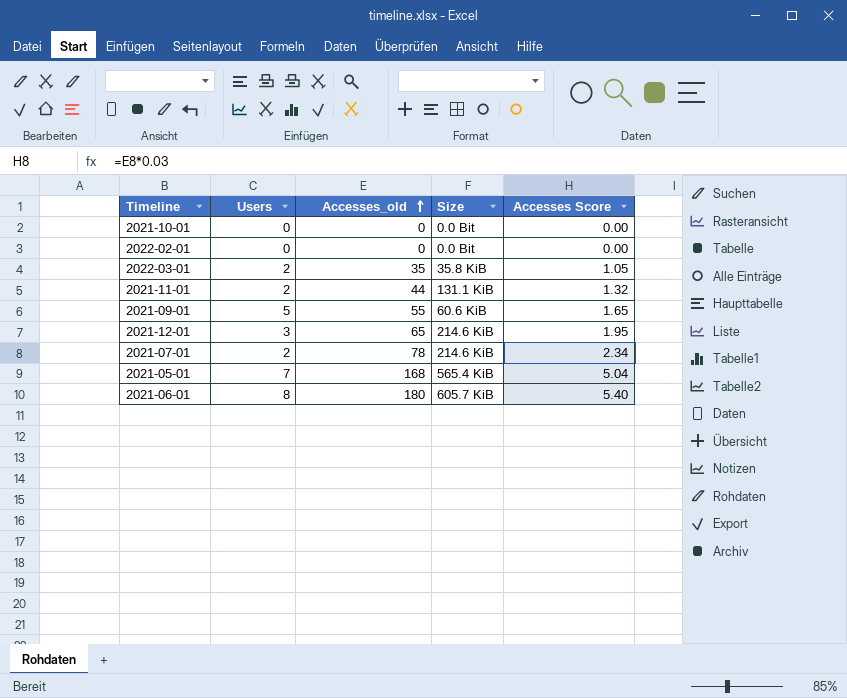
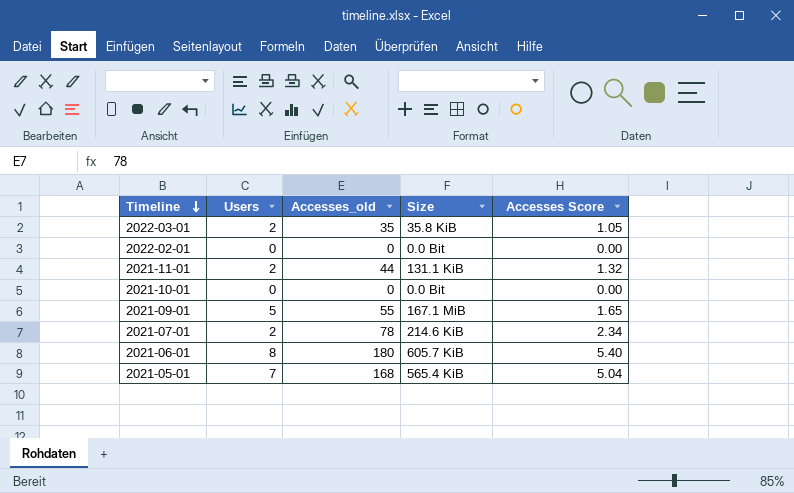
row order: Accesses_old ascending -> Timeline descending
row 2021-12-01: 3 | 65 | 214.6 KiB | 1.95 -> none
2021-09-01 | Size: 60.6 KiB -> 167.1 MiB

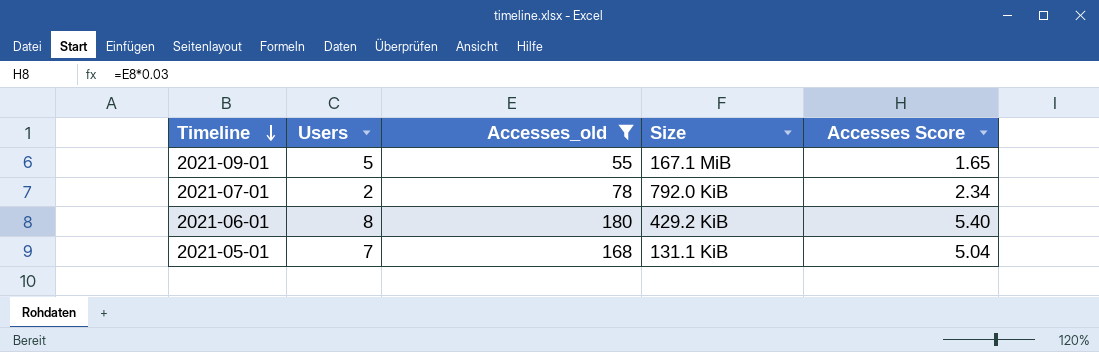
filter: none -> Accesses_old >= 55
2021-07-01 | Size: 214.6 KiB -> 792.0 KiB
2021-06-01 | Size: 605.7 KiB -> 429.2 KiB
2021-05-01 | Size: 565.4 KiB -> 131.1 KiB

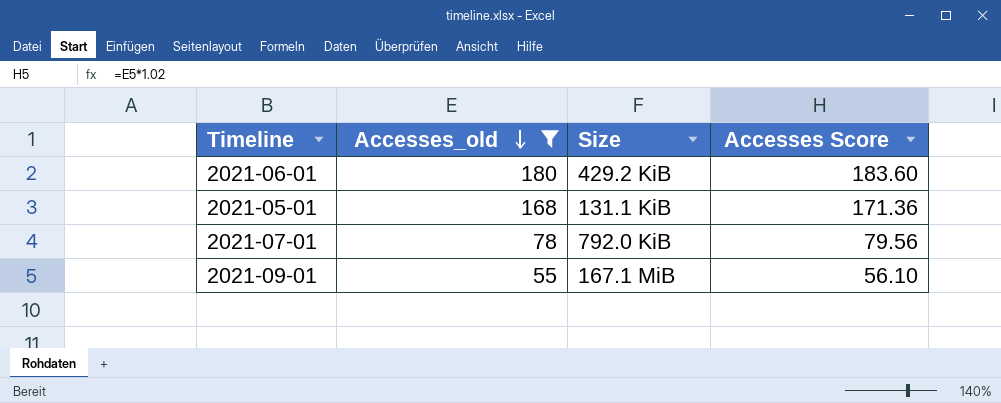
row order: Timeline descending -> Accesses_old descending
column Users | position: 2 -> none
column Accesses Score | formula: [Accesses_old] * 0.03 -> [Accesses_old] * 1.02

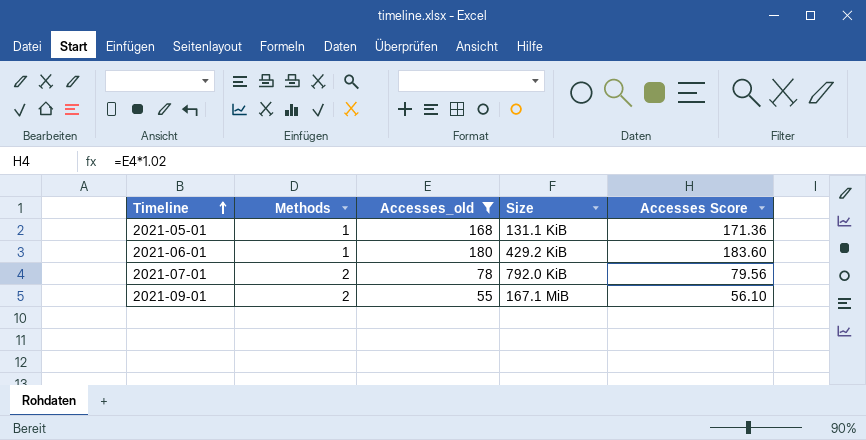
row order: Accesses_old descending -> Timeline ascending
column Methods | position: none -> 2

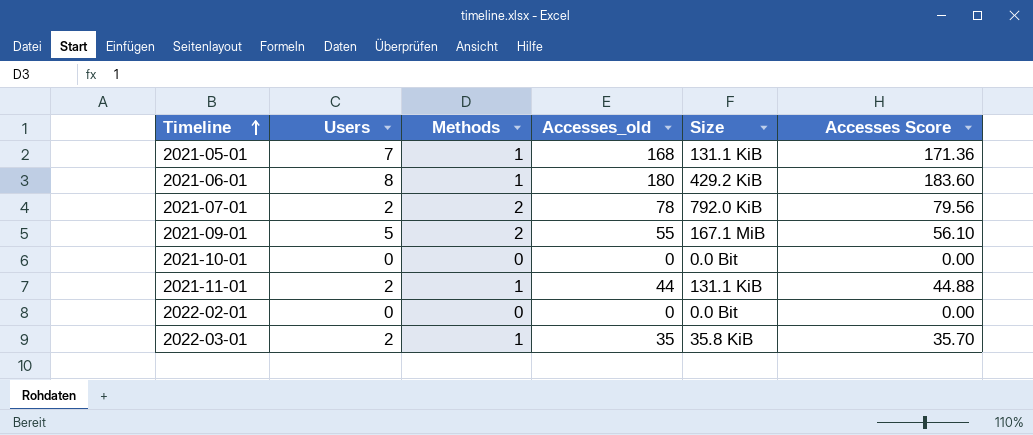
filter: Accesses_old >= 55 -> none
column Users | position: none -> 2

